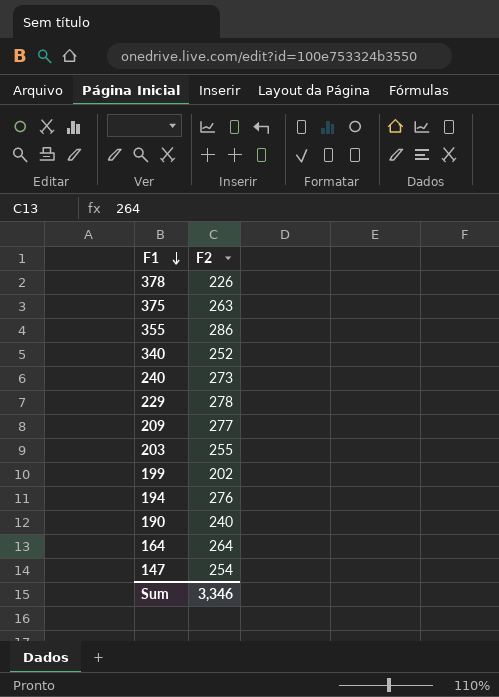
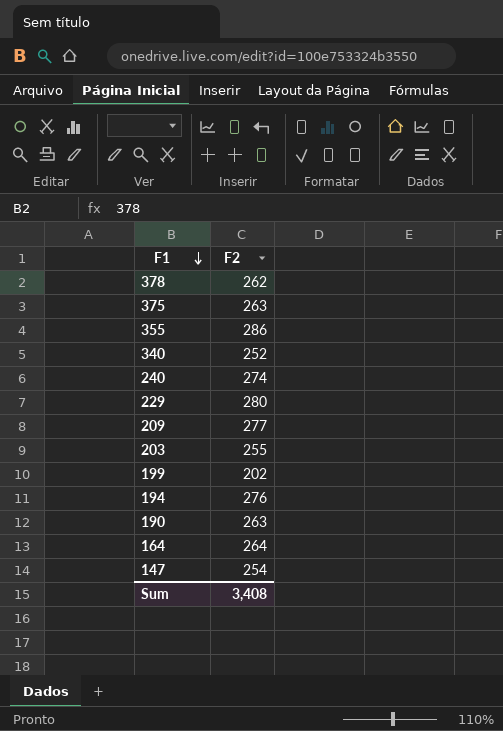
378 | F2: 226 -> 262
240 | F2: 273 -> 274
229 | F2: 278 -> 280
190 | F2: 240 -> 263
Sum | F2: 3,346 -> 3,408

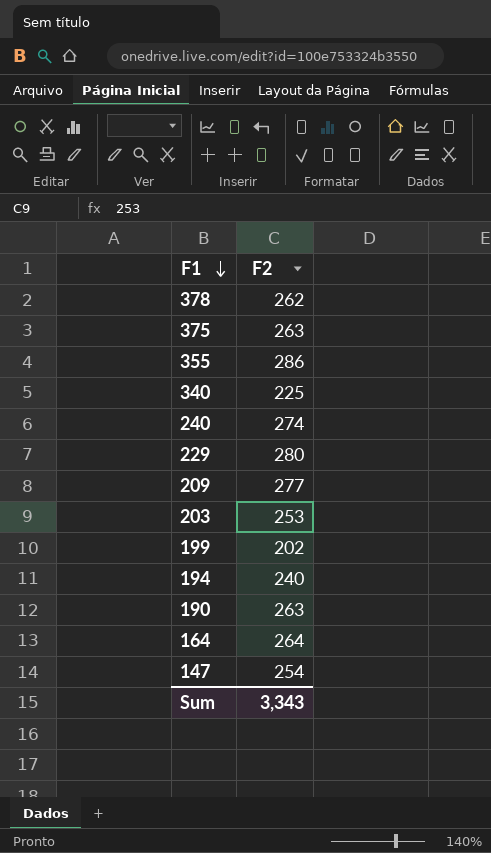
340 | F2: 252 -> 225
203 | F2: 255 -> 253
194 | F2: 276 -> 240
Sum | F2: 3,408 -> 3,343

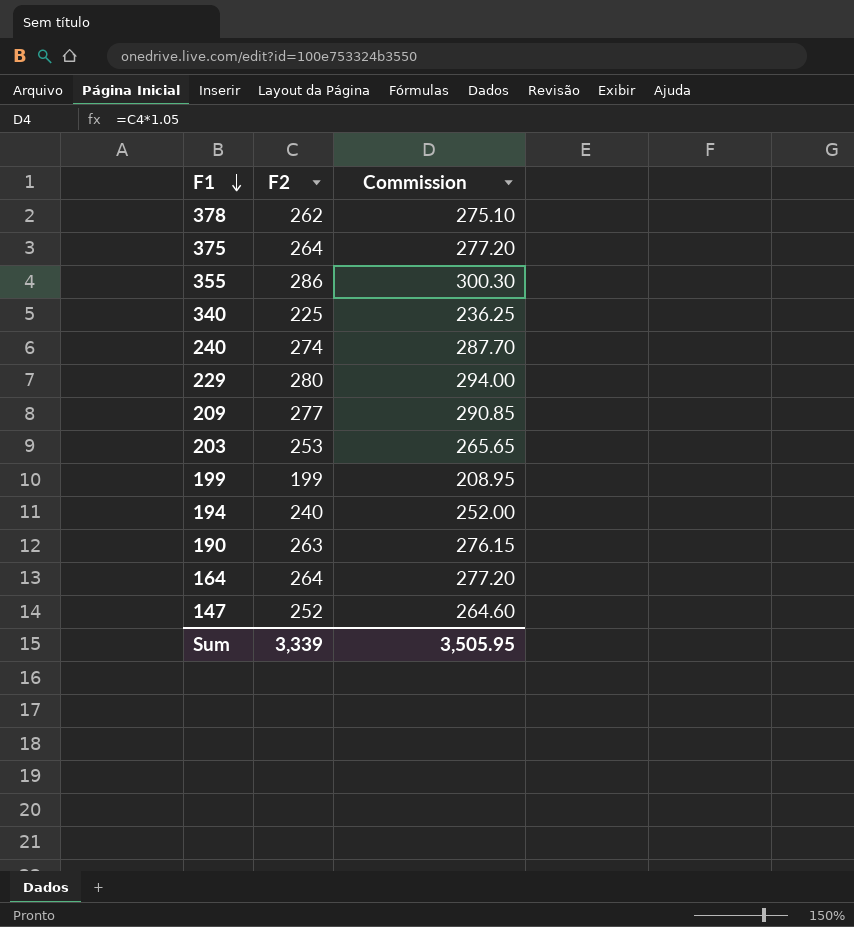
column Commission | formula: none -> [F2] * 1.05
375 | F2: 263 -> 264
199 | F2: 202 -> 199
147 | F2: 254 -> 252
Sum | F2: 3,343 -> 3,339

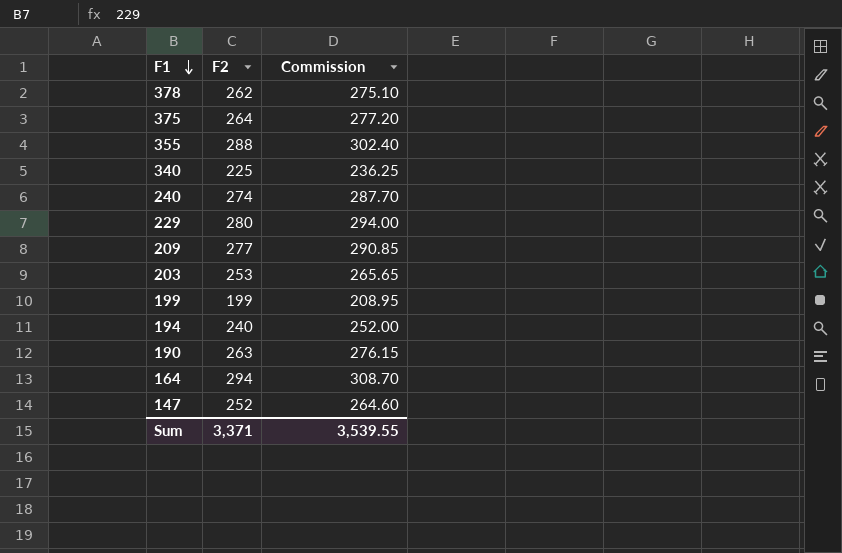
355 | F2: 286 -> 288
355 | Commission: 300.30 -> 302.40
164 | F2: 264 -> 294
164 | Commission: 277.20 -> 308.70
Sum | F2: 3,339 -> 3,371
Sum | Commission: 3,505.95 -> 3,539.55

